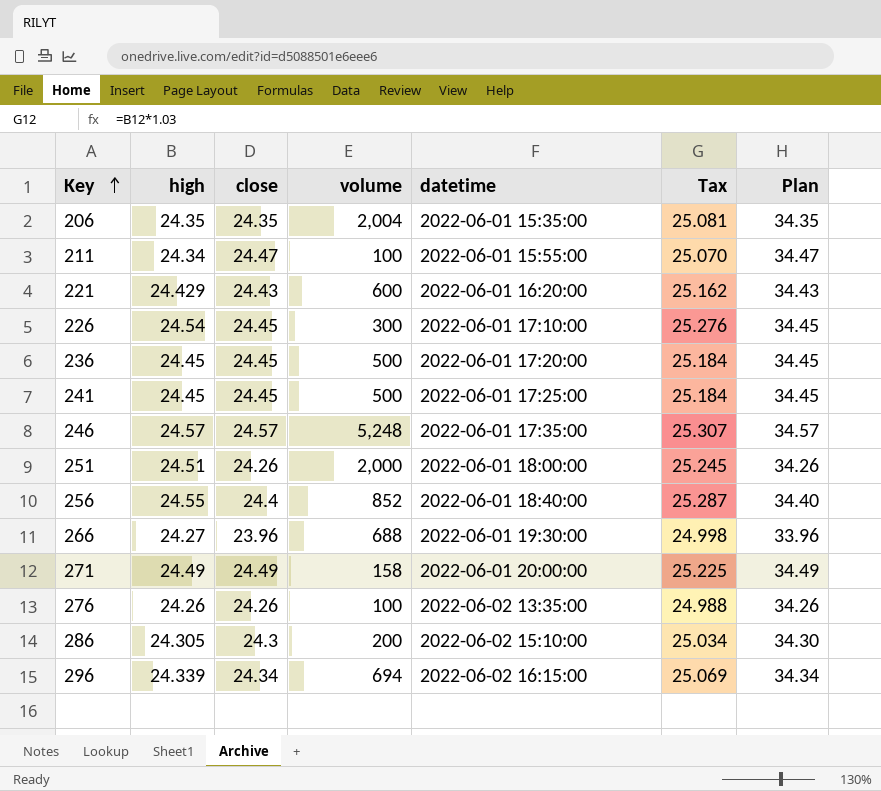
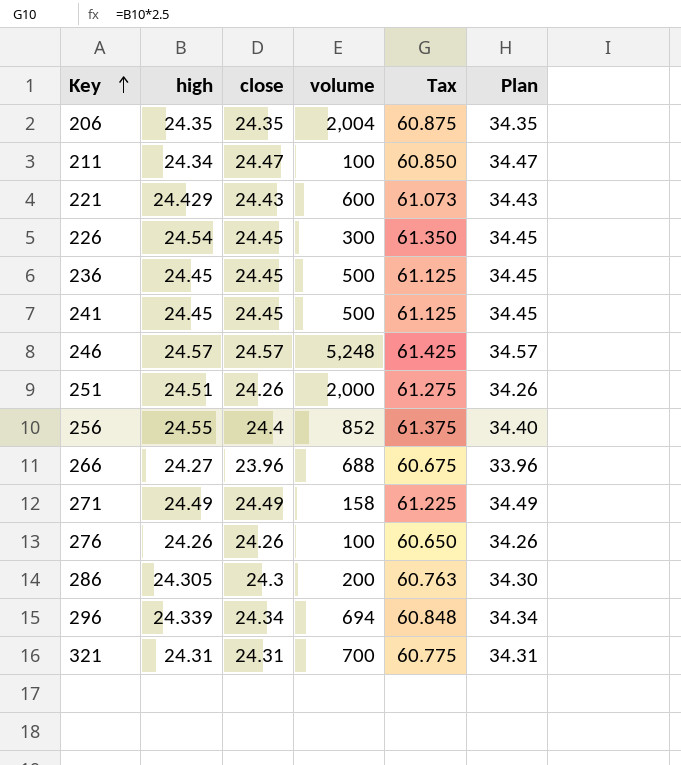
column datetime | position: 5 -> none
column Tax | formula: [high] * 1.03 -> [high] * 2.5
row 321: none -> 24.31 | 24.31 | 700 | 60.775 | 34.31

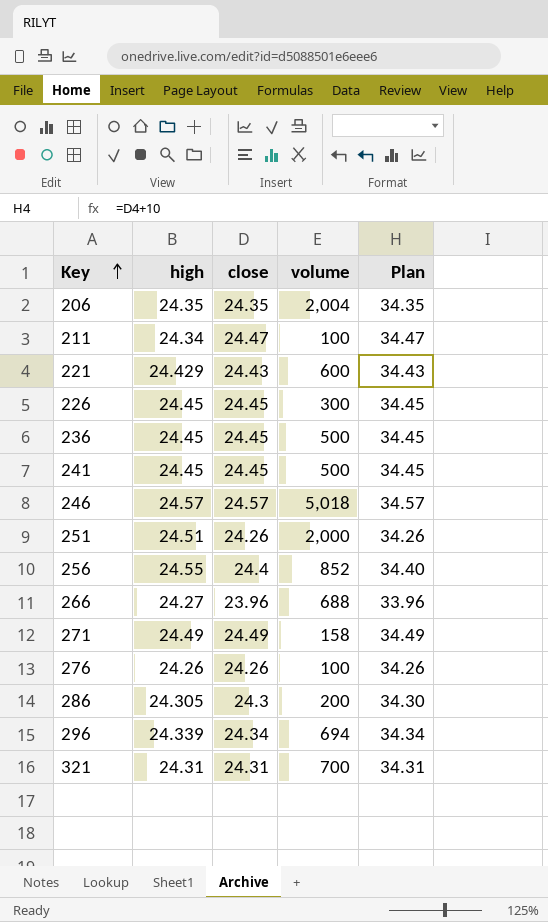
column Tax | formula: [high] * 2.5 -> none
226 | high: 24.54 -> 24.45
246 | volume: 5,248 -> 5,018

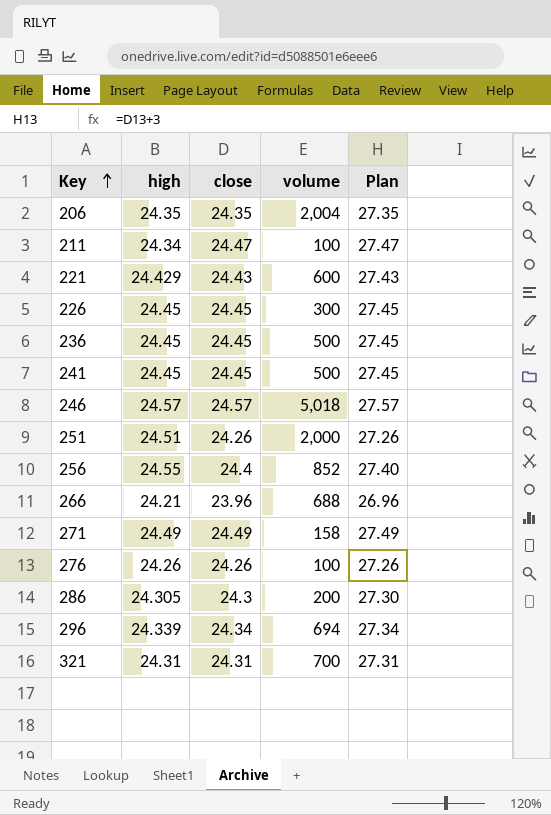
column Plan | formula: [close] + 10 -> [close] + 3
266 | high: 24.27 -> 24.21

